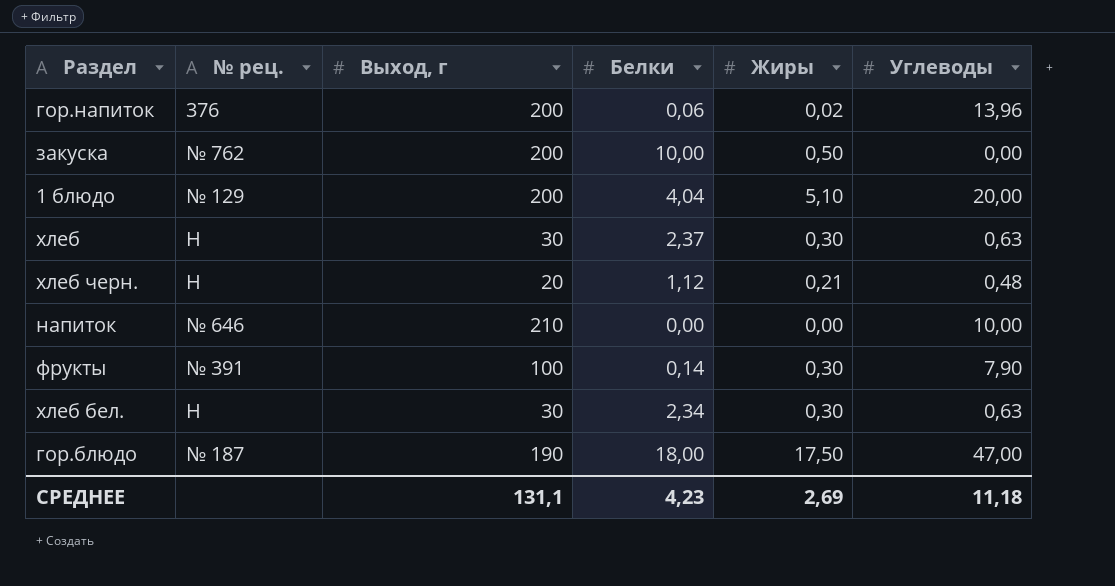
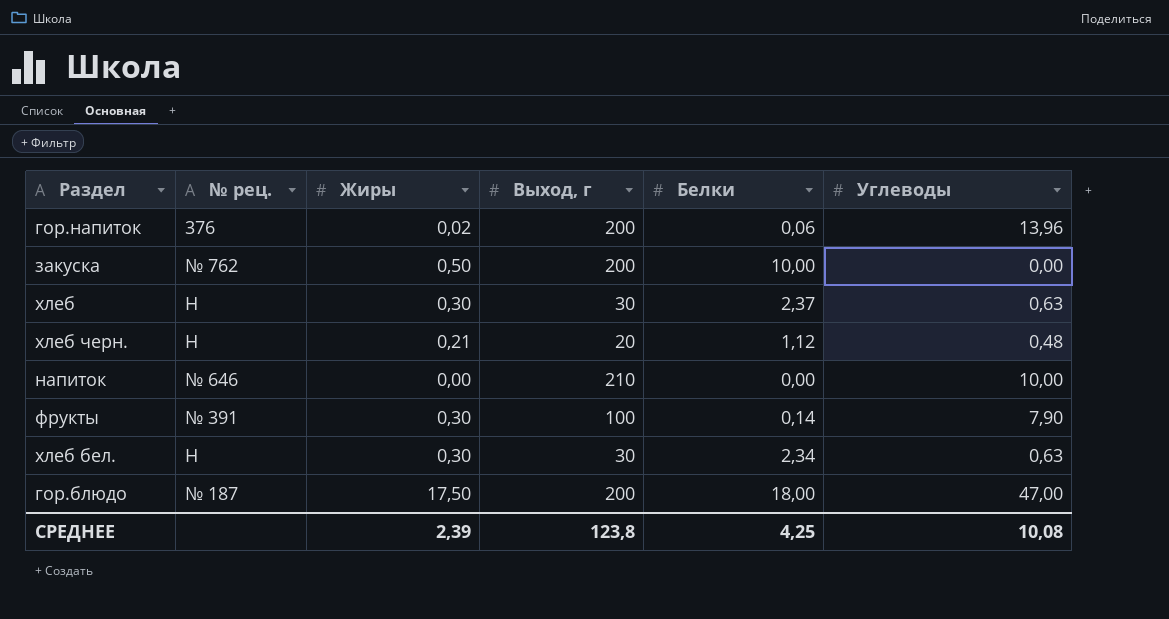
column Жиры | position: 5 -> 3
row 1 блюдо: № 129 | 200 | 4,04 | 5,10 | 20,00 -> none
гор.блюдо | Выход, г: 190 -> 200
СРЕДНЕЕ | Жиры: 2,69 -> 2,39
СРЕДНЕЕ | Выход, г: 131,1 -> 123,8
СРЕДНЕЕ | Белки: 4,23 -> 4,25
СРЕДНЕЕ | Углеводы: 11,18 -> 10,08

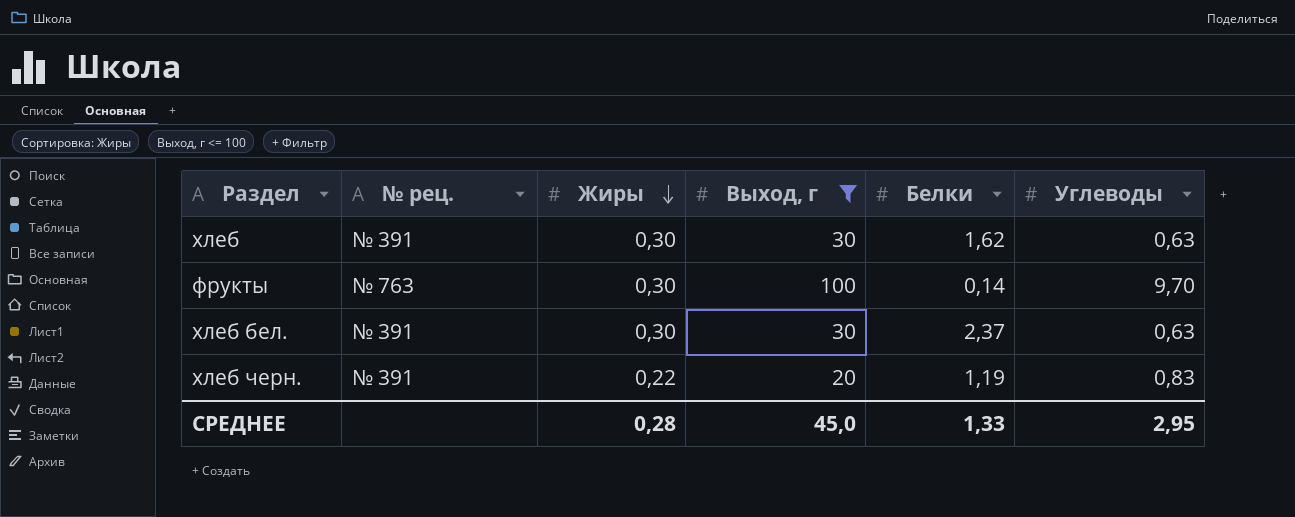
filter: none -> Выход, г <= 100
row order: none -> Жиры descending
хлеб | № рец.: Н -> № 391
хлеб | Белки: 2,37 -> 1,62
фрукты | № рец.: № 391 -> № 763
фрукты | Углеводы: 7,90 -> 9,70
хлеб бел. | № рец.: Н -> № 391
хлеб бел. | Белки: 2,34 -> 2,37
хлеб черн. | № рец.: Н -> № 391
хлеб черн. | Жиры: 0,21 -> 0,22
хлеб черн. | Белки: 1,12 -> 1,19
хлеб черн. | Углеводы: 0,48 -> 0,83
СРЕДНЕЕ | Жиры: 2,39 -> 0,28
СРЕДНЕЕ | Выход, г: 123,8 -> 45,0
СРЕДНЕЕ | Белки: 4,25 -> 1,33
СРЕДНЕЕ | Углеводы: 10,08 -> 2,95

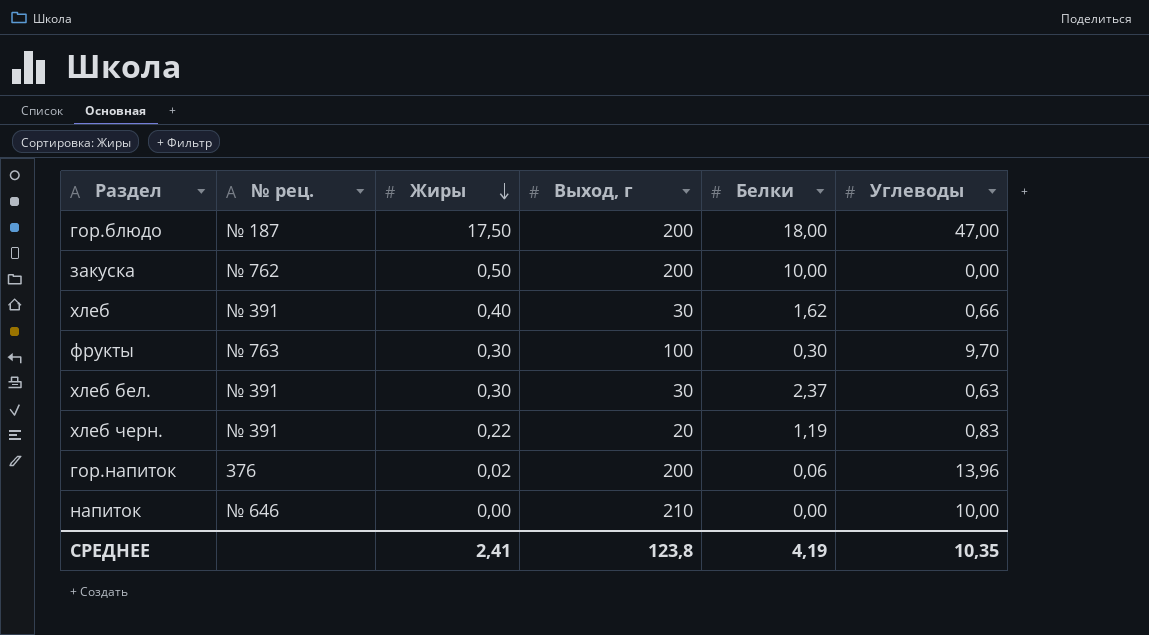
filter: Выход, г <= 100 -> none
хлеб | Жиры: 0,30 -> 0,40
хлеб | Углеводы: 0,63 -> 0,66
фрукты | Белки: 0,14 -> 0,30
СРЕДНЕЕ | Жиры: 0,28 -> 2,41
СРЕДНЕЕ | Выход, г: 45,0 -> 123,8
СРЕДНЕЕ | Белки: 1,33 -> 4,19
СРЕДНЕЕ | Углеводы: 2,95 -> 10,35

